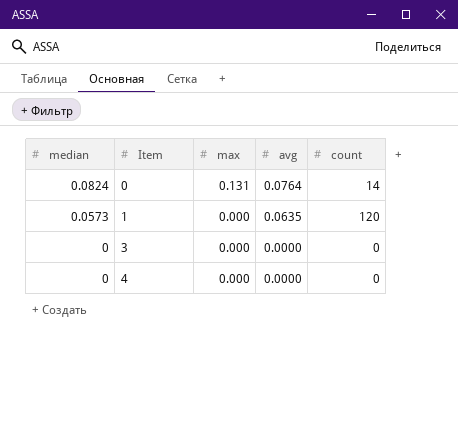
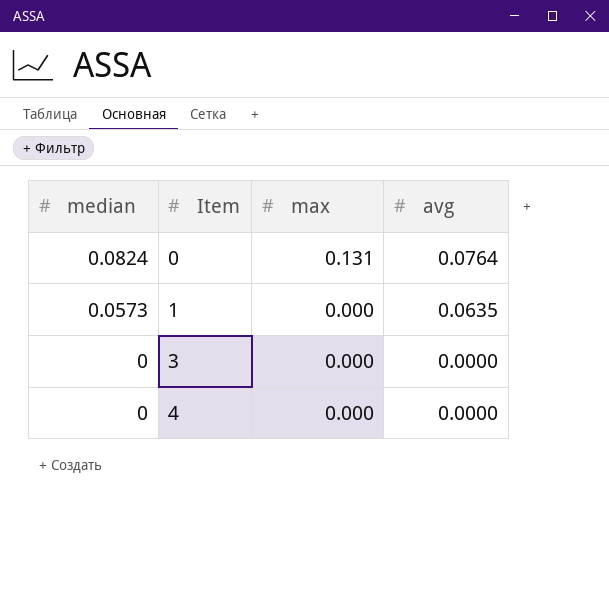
column count | position: 5 -> none

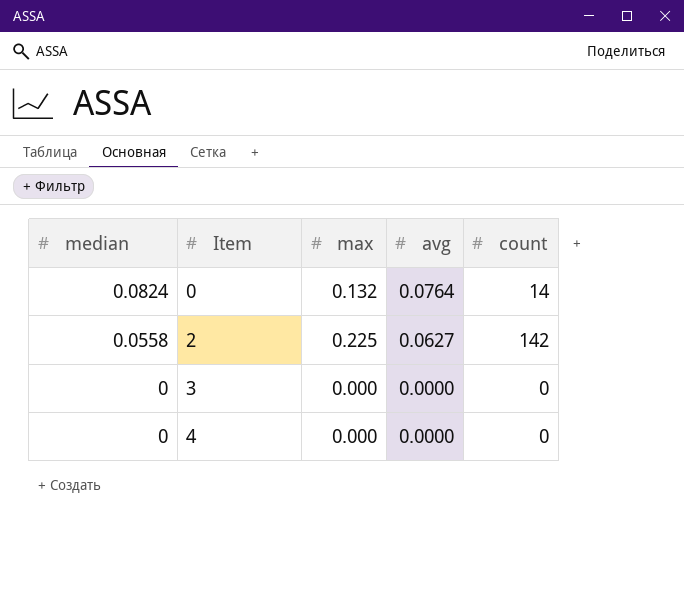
column count | position: none -> 5
row 1: 0.0573 | 0.000 | 0.0635 -> none
0 | max: 0.131 -> 0.132
row 2: none -> 0.0558 | 0.225 | 0.0627 | 142

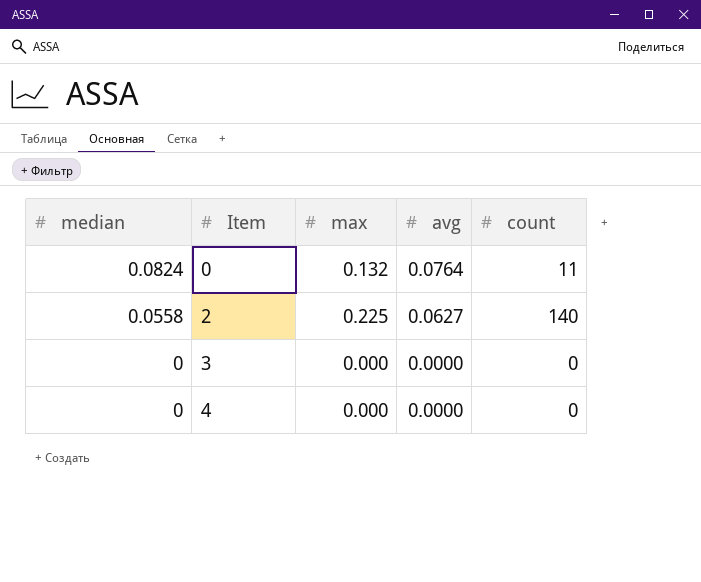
0 | count: 14 -> 11
2 | count: 142 -> 140

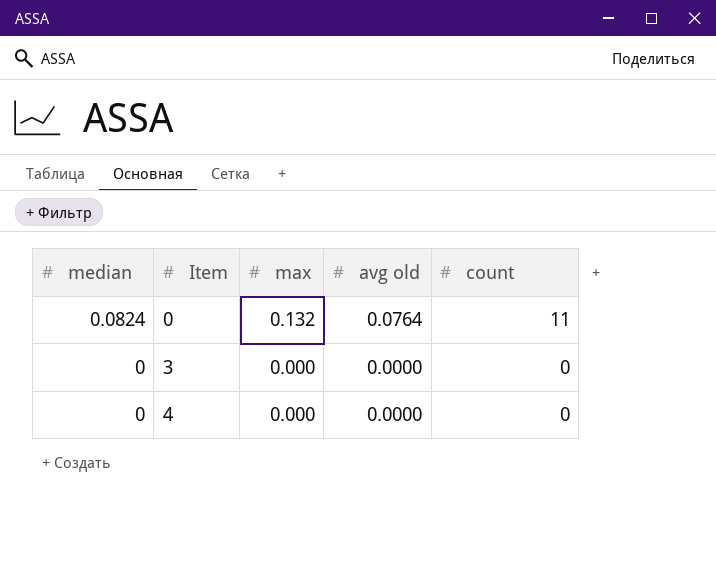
column name: avg -> avg old
row 2: 0.0558 | 0.225 | 0.0627 | 140 -> none

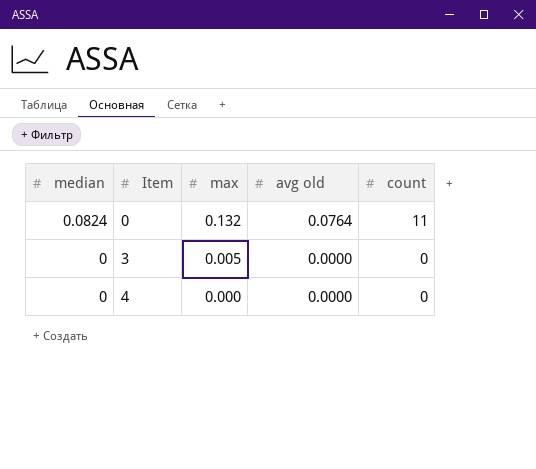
3 | max: 0.000 -> 0.005

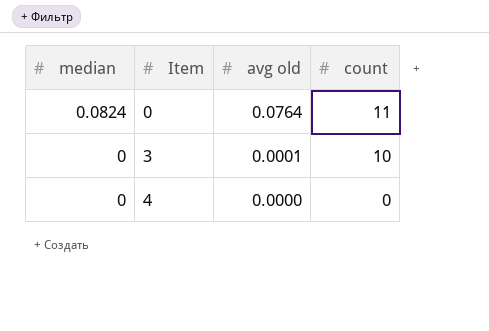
column max | position: 3 -> none
3 | avg old: 0.0000 -> 0.0001
3 | count: 0 -> 10

